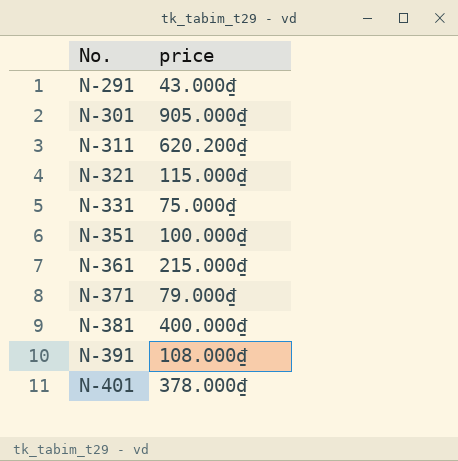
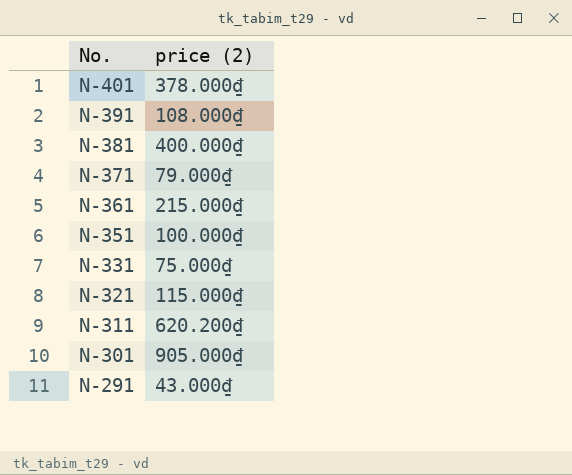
row order: No. ascending -> No. descending
column name: price -> price (2)

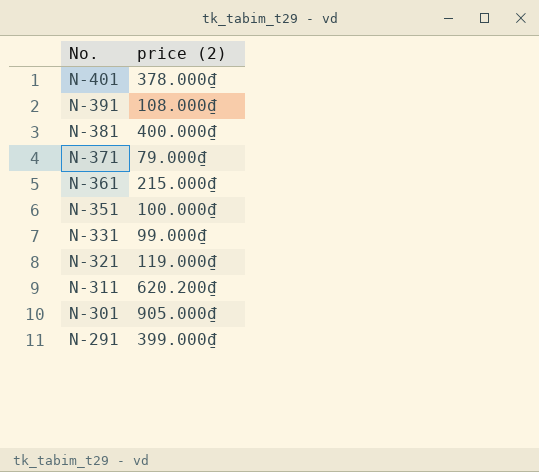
N-331 | price (2): 75.000₫ -> 99.000₫
N-321 | price (2): 115.000₫ -> 119.000₫
N-291 | price (2): 43.000₫ -> 399.000₫

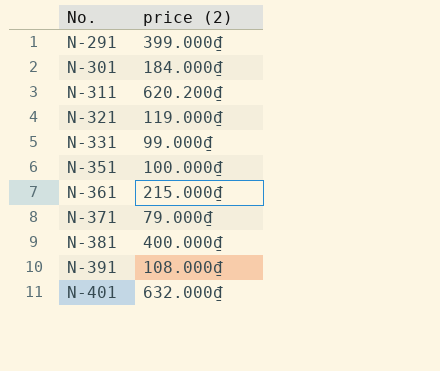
row order: No. descending -> No. ascending
N-301 | price (2): 905.000₫ -> 184.000₫
N-401 | price (2): 378.000₫ -> 632.000₫

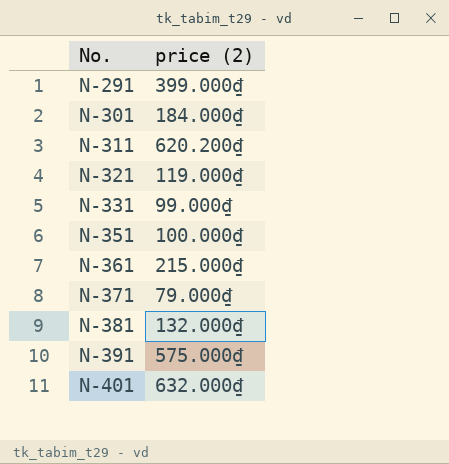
N-381 | price (2): 400.000₫ -> 132.000₫
N-391 | price (2): 108.000₫ -> 575.000₫

